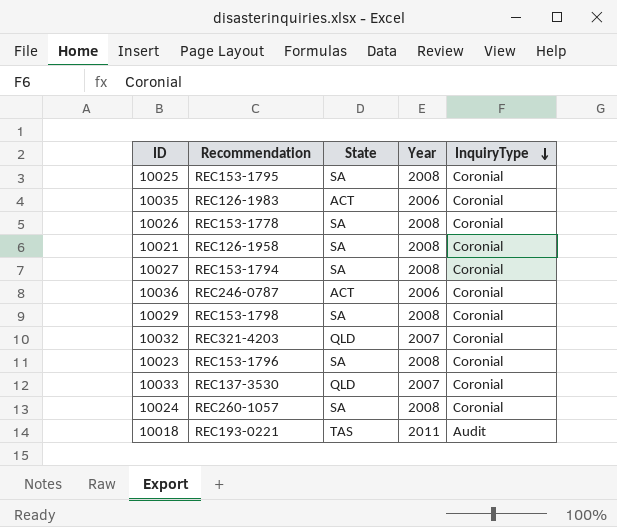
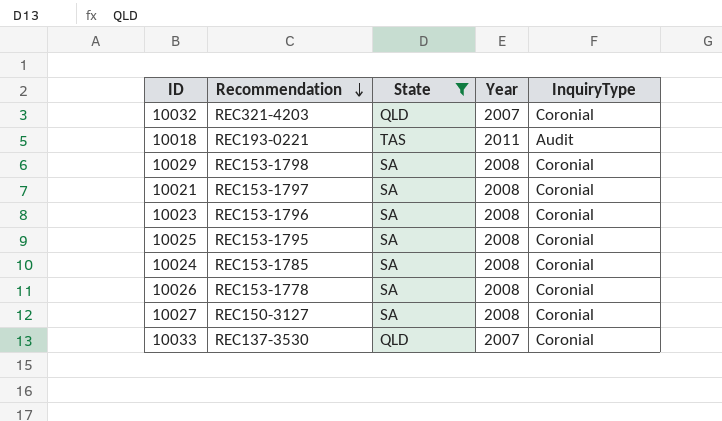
filter: none -> State != ACT
row order: InquiryType descending -> Recommendation descending
10021 | Recommendation: REC126-1958 -> REC153-1797
10024 | Recommendation: REC260-1057 -> REC153-1785
10027 | Recommendation: REC153-1794 -> REC150-3127

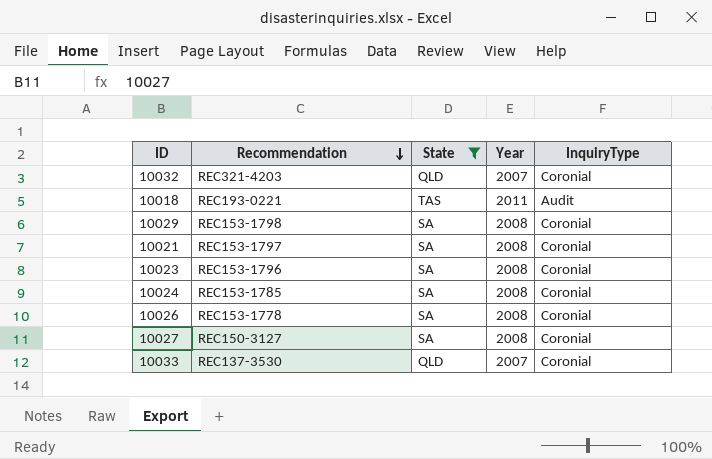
row 10025: REC153-1795 | SA | 2008 | Coronial -> none

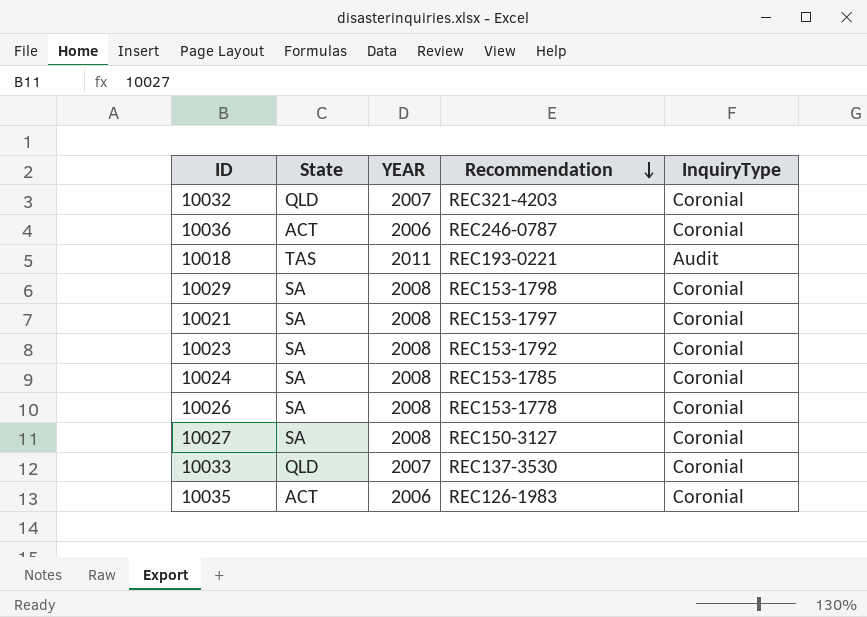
filter: State != ACT -> none
column name: Year -> YEAR
column Recommendation | position: 2 -> 4
10023 | Recommendation: REC153-1796 -> REC153-1792

